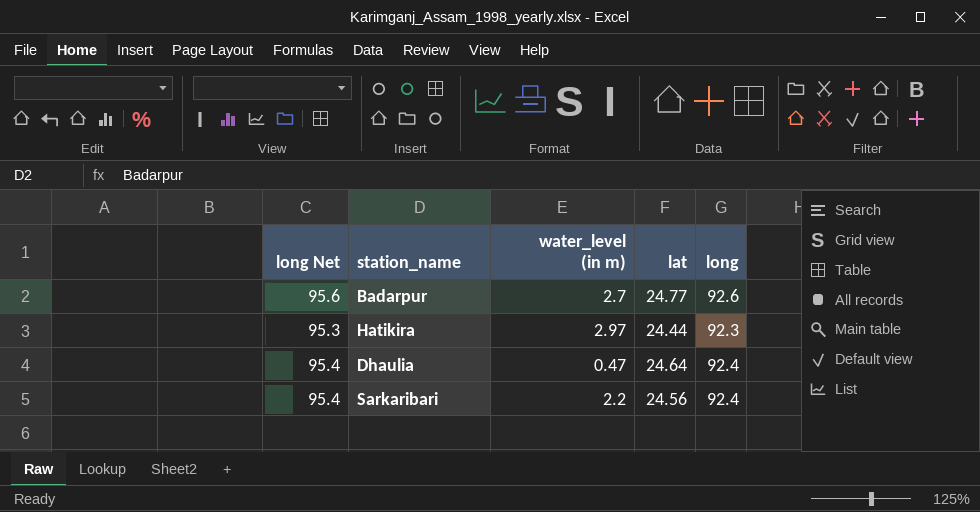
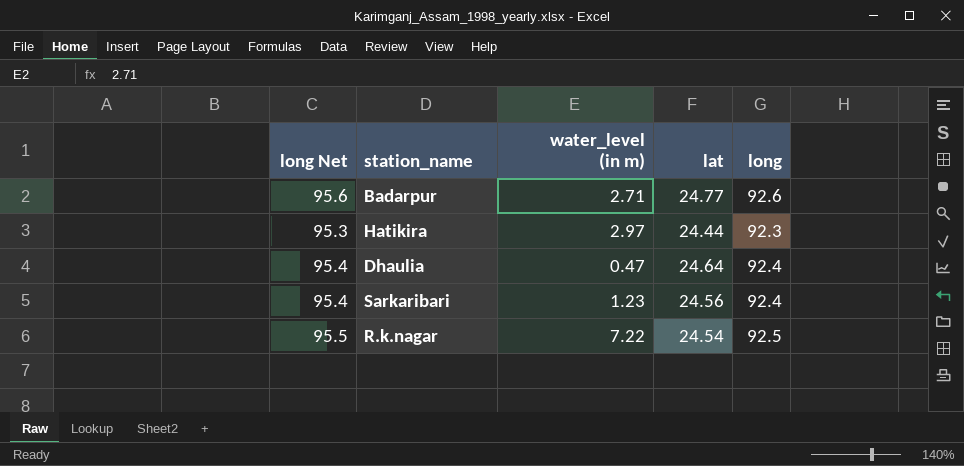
Badarpur | water_level (in m): 2.7 -> 2.71
Sarkaribari | water_level (in m): 2.2 -> 1.23
row R.k.nagar: none -> 95.5 | 7.22 | 24.54 | 92.5

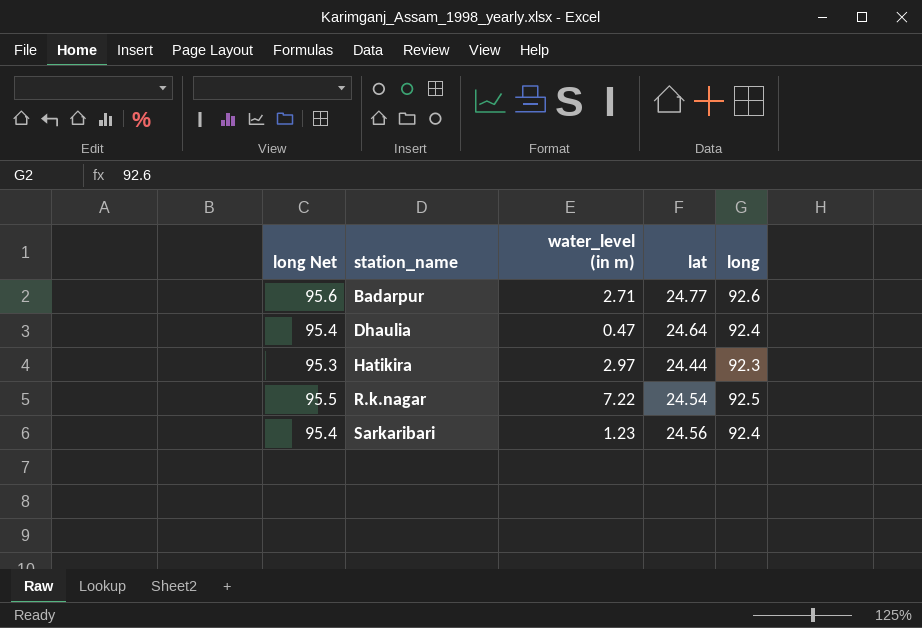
row order: none -> station_name ascending

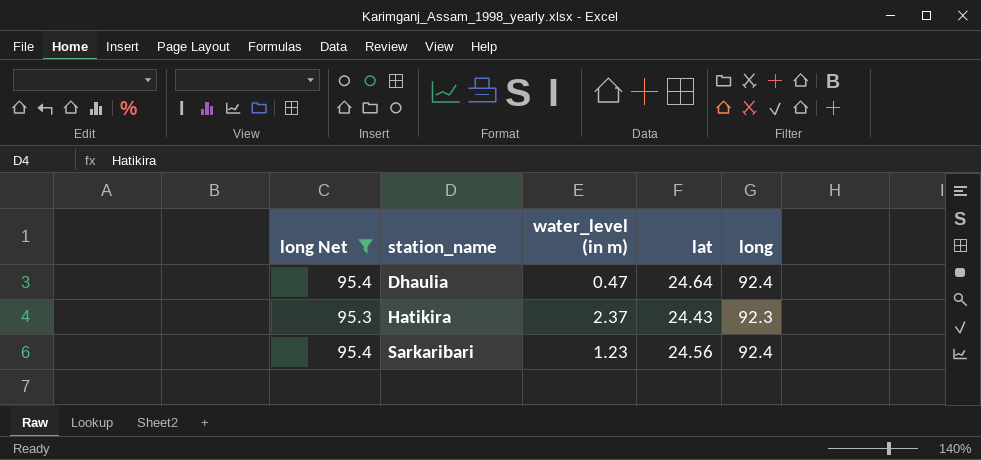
filter: none -> long Net <= 95.4
Hatikira | water_level (in m): 2.97 -> 2.37
Hatikira | lat: 24.44 -> 24.43

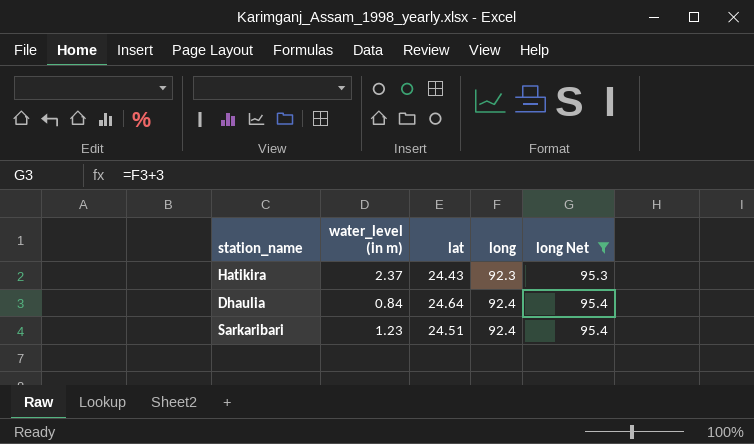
row order: station_name ascending -> long ascending
column long Net | position: 1 -> 5
Dhaulia | water_level (in m): 0.47 -> 0.84
Sarkaribari | lat: 24.56 -> 24.51

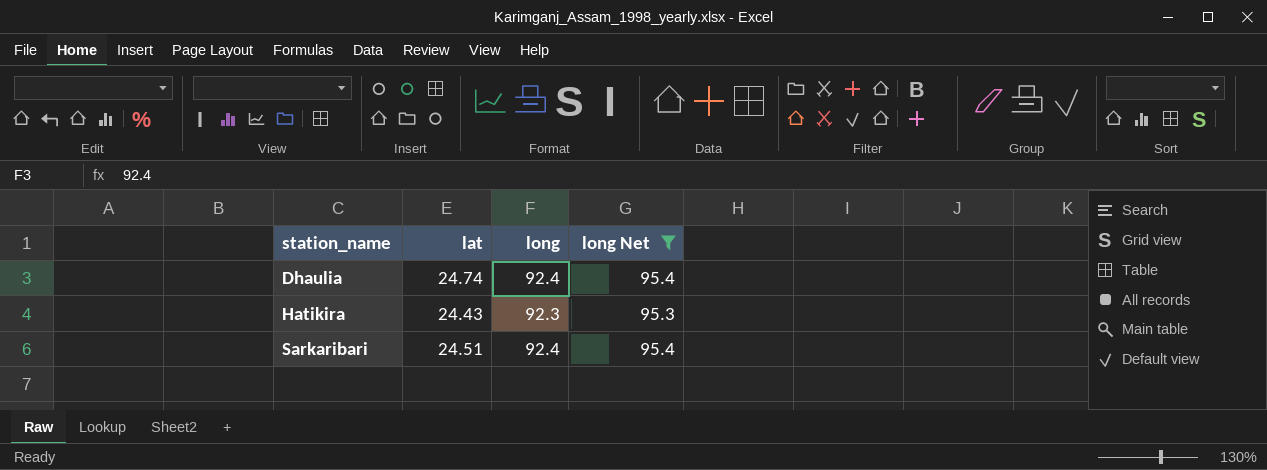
row order: long ascending -> station_name ascending
column water_level (in m) | position: 2 -> none
Dhaulia | lat: 24.64 -> 24.74

